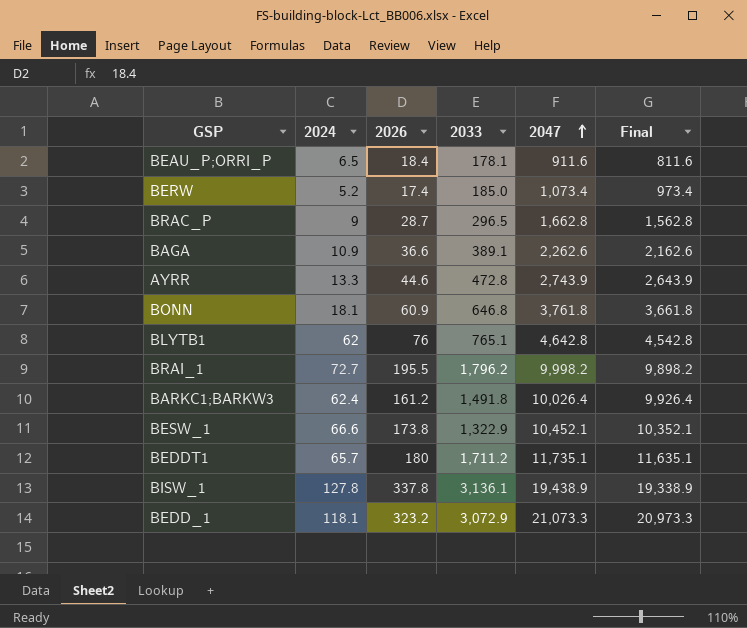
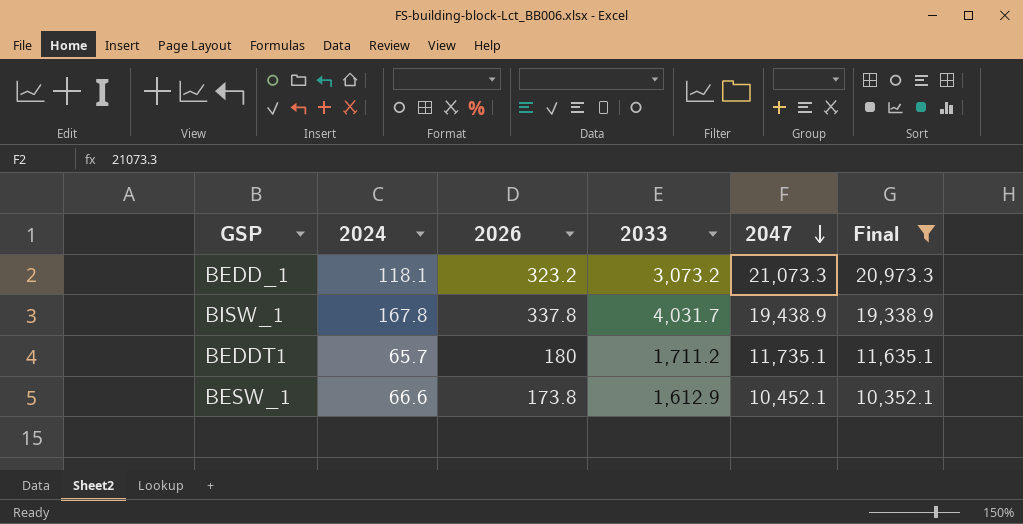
filter: none -> Final >= 10,352.1
row order: 2047 ascending -> 2047 descending
BEDD_1 | 2033: 3,072.9 -> 3,073.2
BISW_1 | 2024: 127.8 -> 167.8
BISW_1 | 2033: 3,136.1 -> 4,031.7
BESW_1 | 2033: 1,322.9 -> 1,612.9

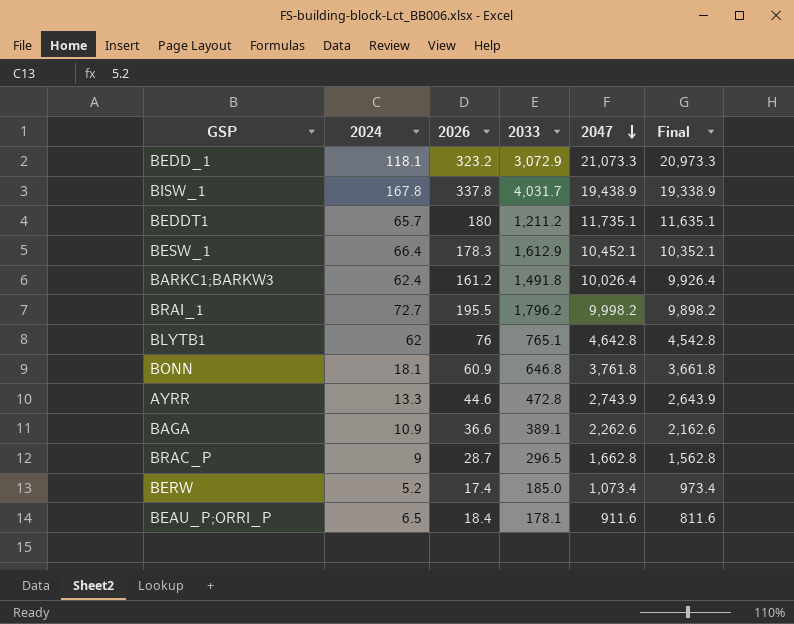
filter: Final >= 10,352.1 -> none
BEDD_1 | 2033: 3,073.2 -> 3,072.9
BEDDT1 | 2033: 1,711.2 -> 1,211.2
BESW_1 | 2024: 66.6 -> 66.4
BESW_1 | 2026: 173.8 -> 178.3

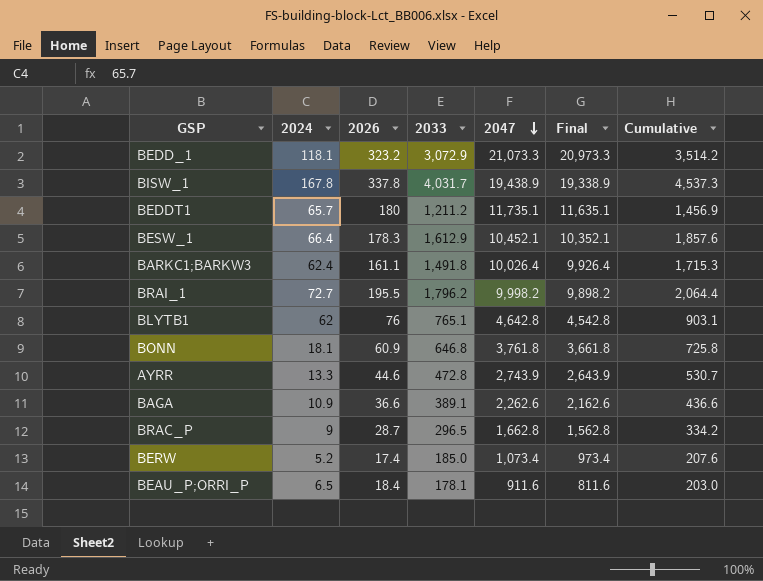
column Cumulative | formula: none -> [2024] + [2026] + [2033]
BARKC1;BARKW3 | 2026: 161.2 -> 161.1

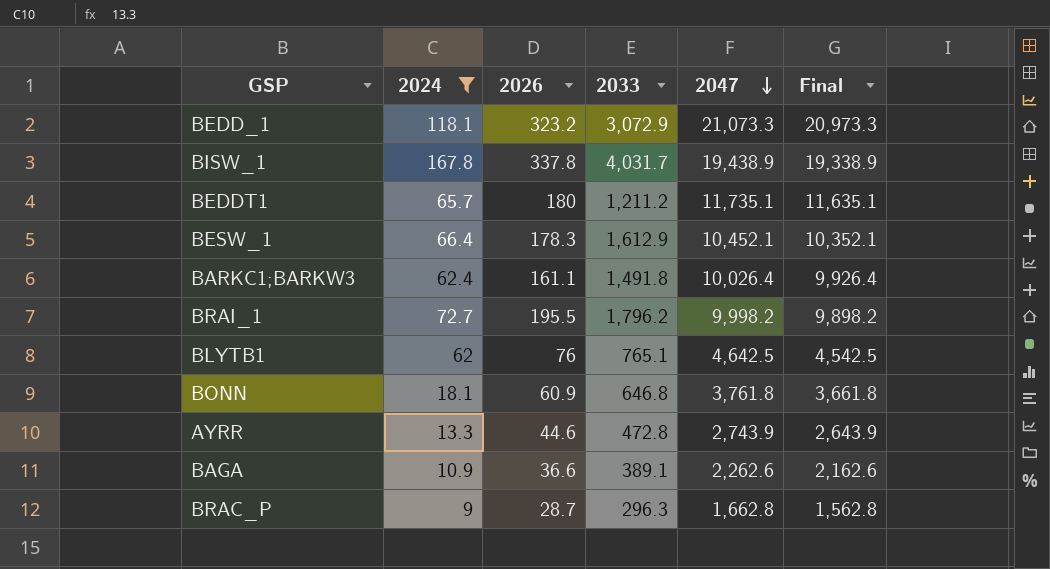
filter: none -> 2024 >= 9
column Cumulative | formula: [2024] + [2026] + [2033] -> none
BLYTB1 | 2047: 4,642.8 -> 4,642.5
BLYTB1 | Final: 4,542.8 -> 4,542.5
BRAC_P | 2033: 296.5 -> 296.3

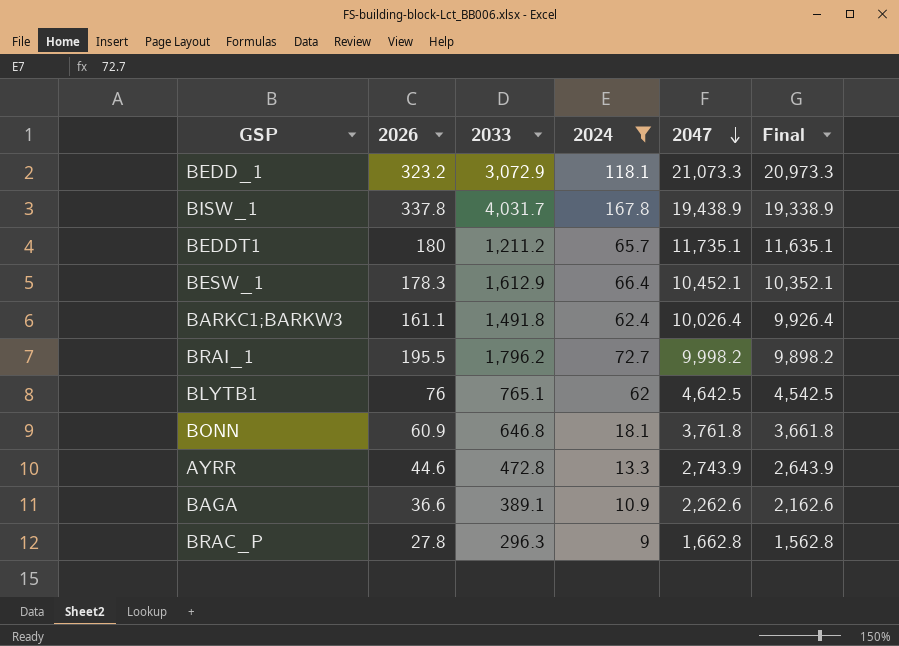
column 2024 | position: 2 -> 4
BRAC_P | 2026: 28.7 -> 27.8

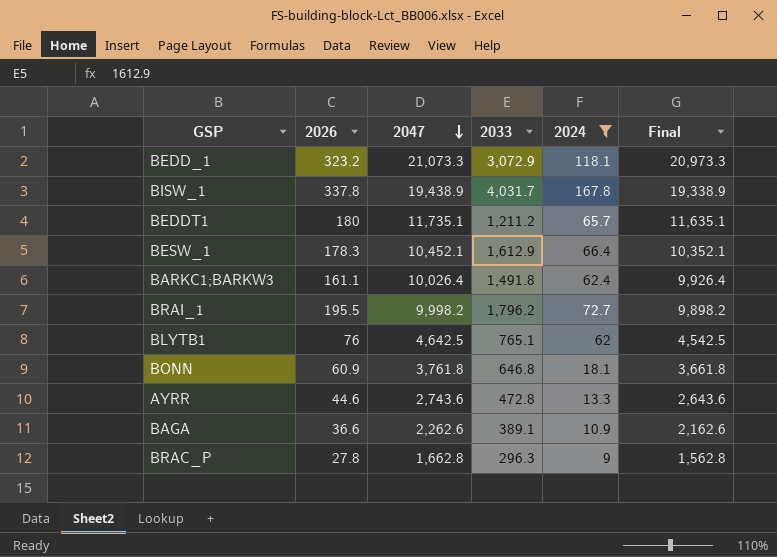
column 2047 | position: 5 -> 3
AYRR | 2047: 2,743.9 -> 2,743.6
AYRR | Final: 2,643.9 -> 2,643.6

